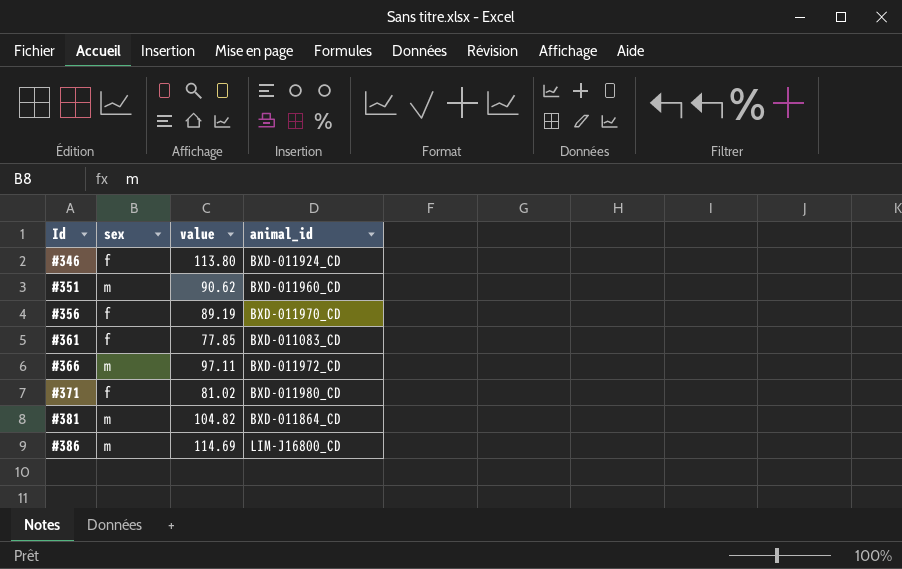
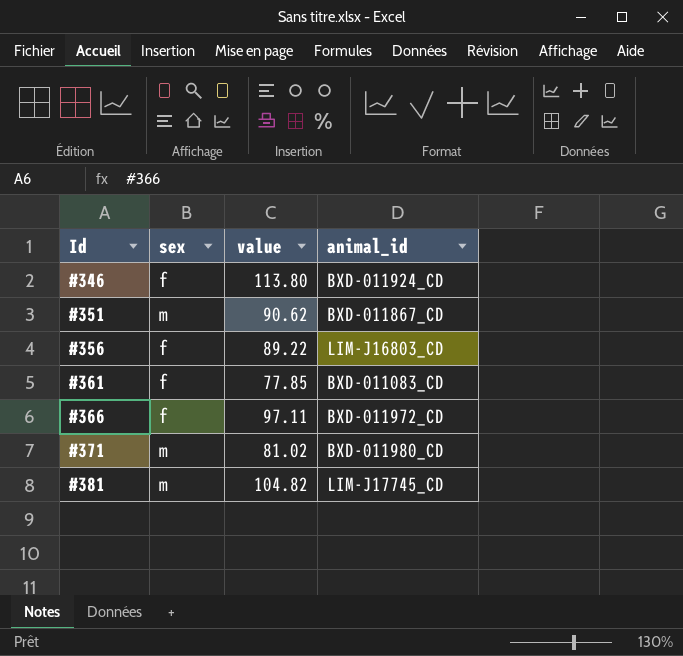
row #386: m | 114.69 | LIM-J16800_CD -> none
#351 | animal_id: BXD-011960_CD -> BXD-011867_CD
#356 | value: 89.19 -> 89.22
#356 | animal_id: BXD-011970_CD -> LIM-J16803_CD
#366 | sex: m -> f
#371 | sex: f -> m
#381 | animal_id: BXD-011864_CD -> LIM-J17745_CD

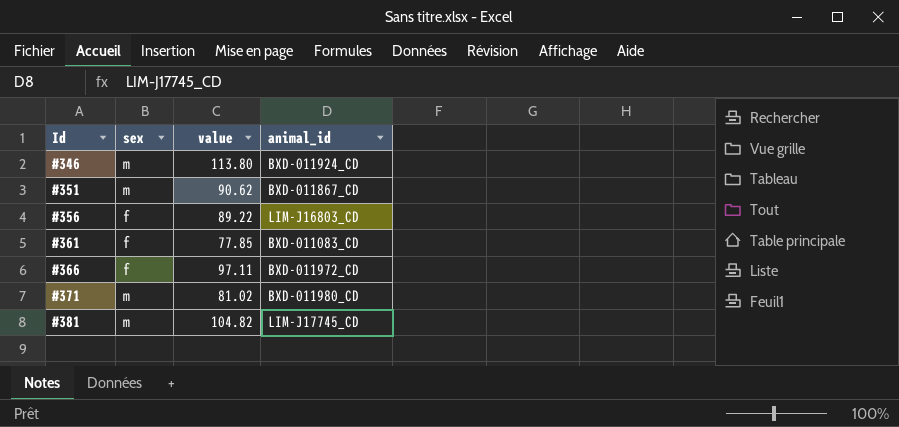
#346 | sex: f -> m

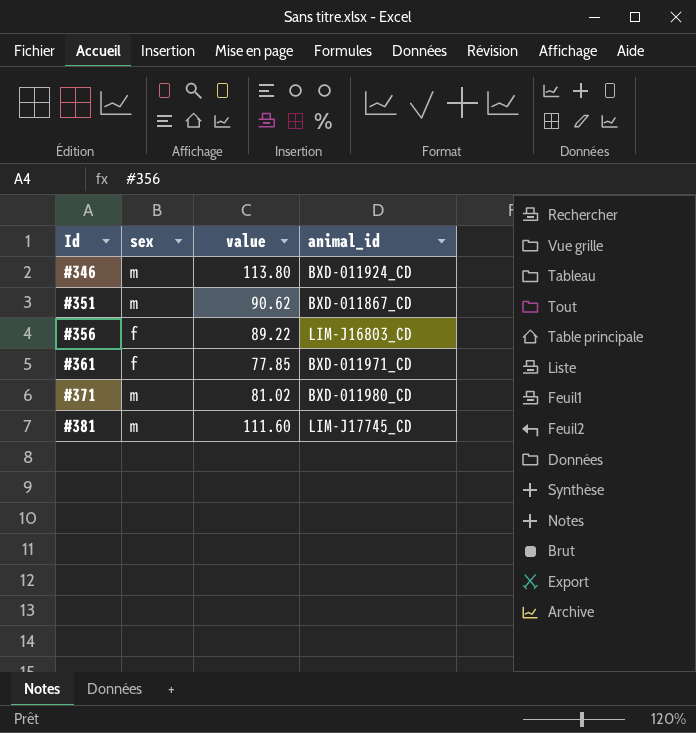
row #366: f | 97.11 | BXD-011972_CD -> none
#361 | animal_id: BXD-011083_CD -> BXD-011971_CD
#381 | value: 104.82 -> 111.60

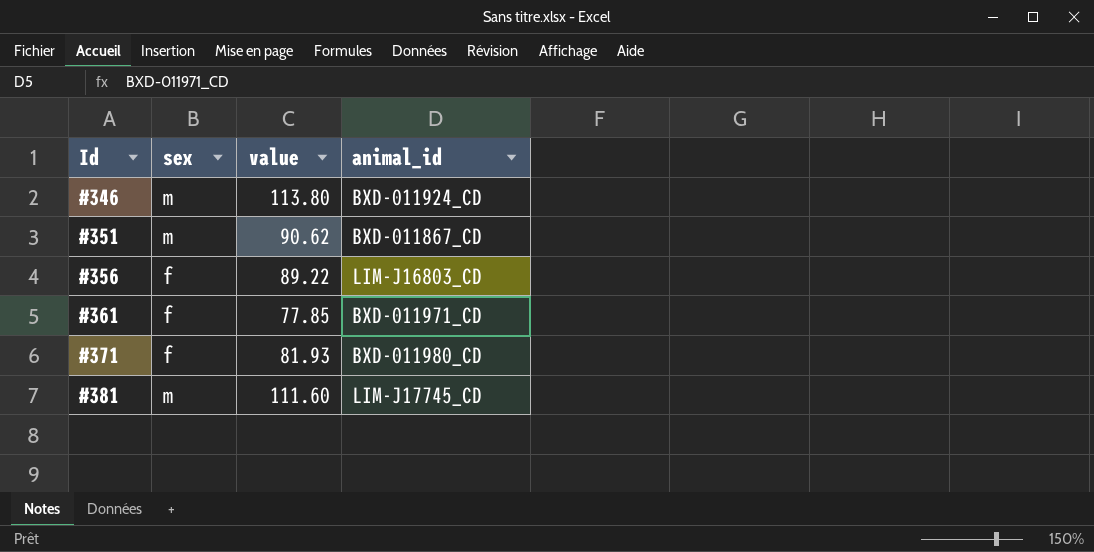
#371 | sex: m -> f
#371 | value: 81.02 -> 81.93

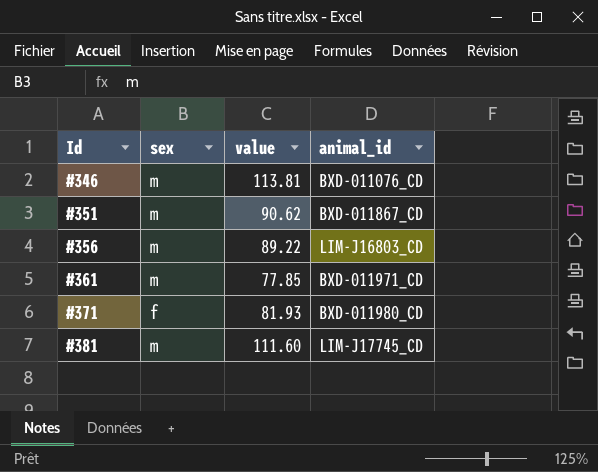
#346 | value: 113.80 -> 113.81
#346 | animal_id: BXD-011924_CD -> BXD-011076_CD
#356 | sex: f -> m
#361 | sex: f -> m

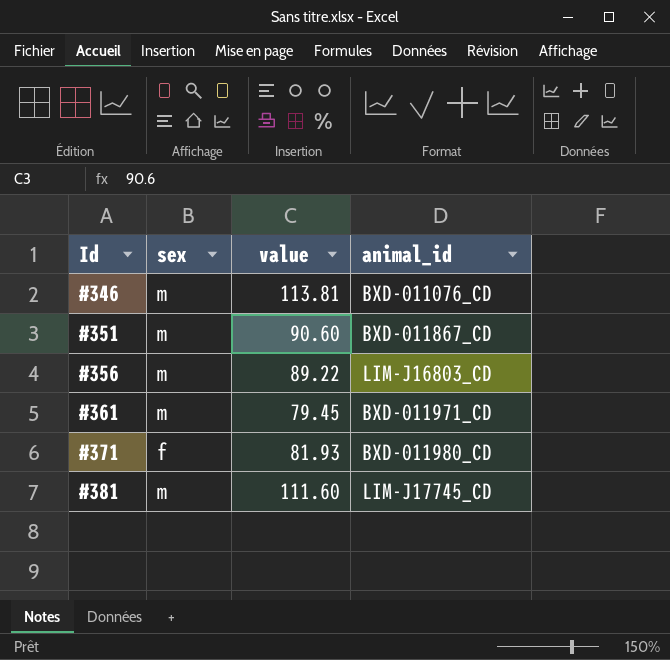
#351 | value: 90.62 -> 90.60
#361 | value: 77.85 -> 79.45

